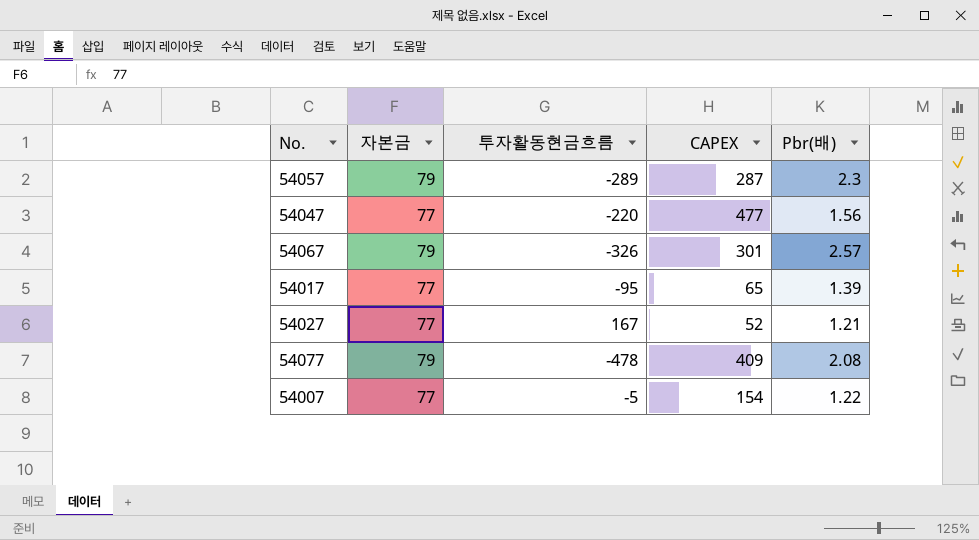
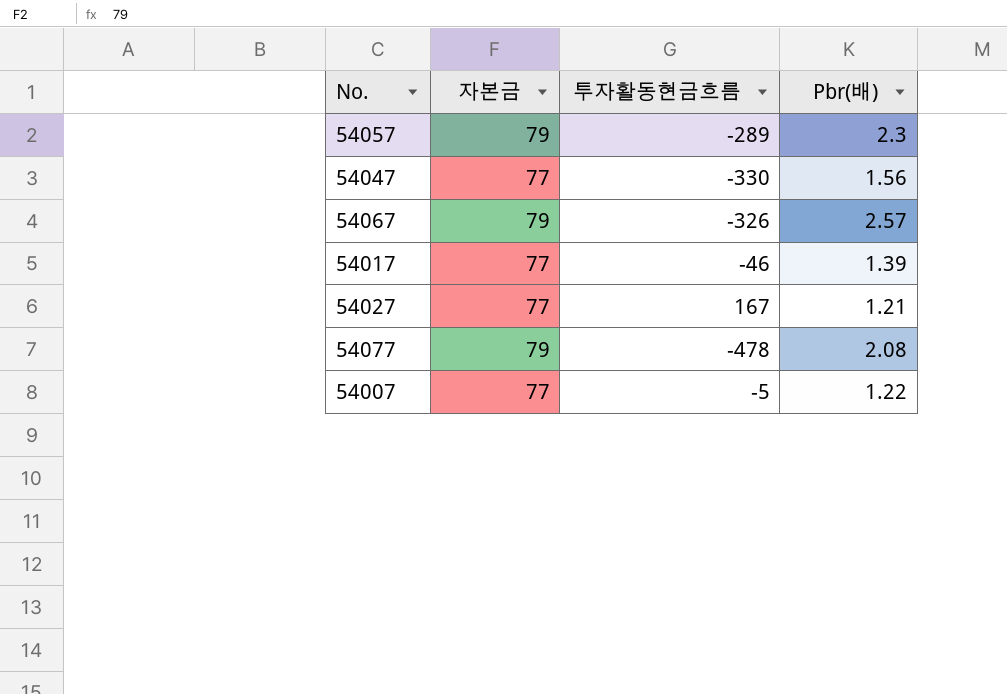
column CAPEX | position: 4 -> none
54047 | 투자활동현금흐름: -220 -> -330
54017 | 투자활동현금흐름: -95 -> -46

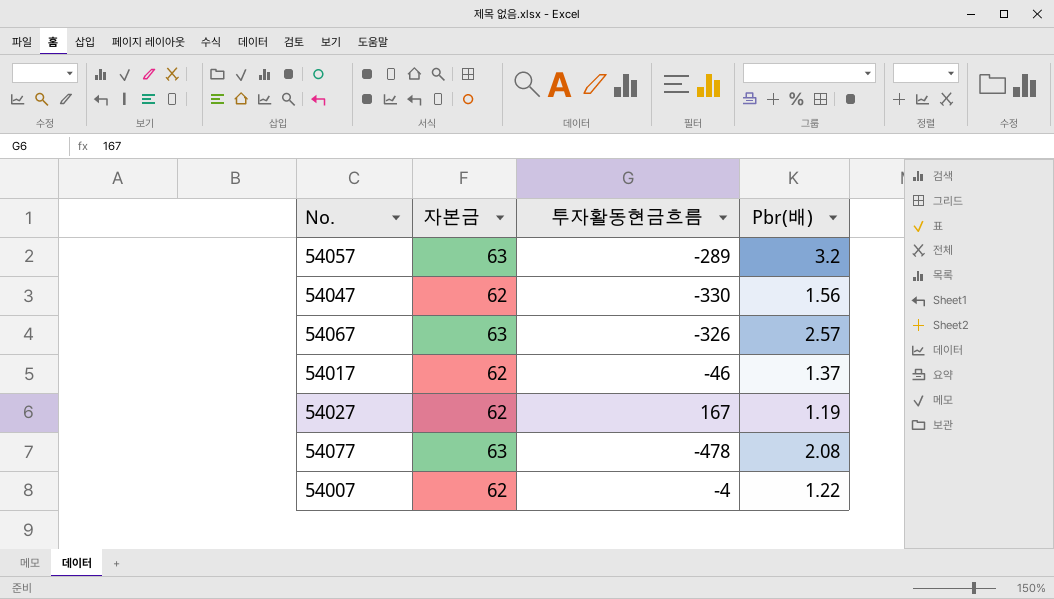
54057 | 자본금: 79 -> 63
54057 | Pbr(배): 2.3 -> 3.2
54047 | 자본금: 77 -> 62
54067 | 자본금: 79 -> 63
54017 | 자본금: 77 -> 62
54017 | Pbr(배): 1.39 -> 1.37
54027 | 자본금: 77 -> 62
54027 | Pbr(배): 1.21 -> 1.19
54077 | 자본금: 79 -> 63
54007 | 자본금: 77 -> 62
54007 | 투자활동현금흐름: -5 -> -4

